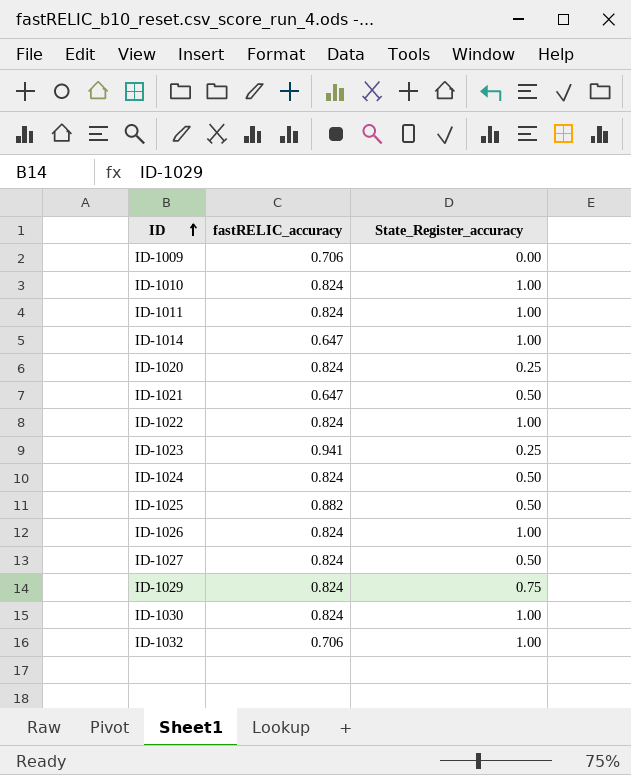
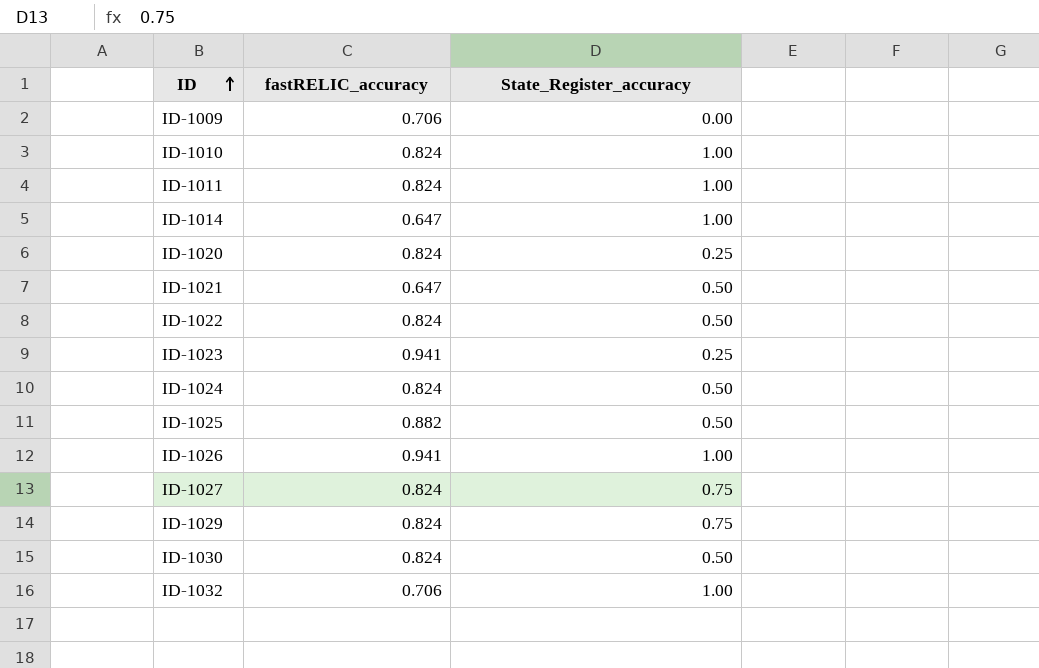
ID-1022 | State_Register_accuracy: 1.00 -> 0.50
ID-1026 | fastRELIC_accuracy: 0.824 -> 0.941
ID-1027 | State_Register_accuracy: 0.50 -> 0.75
ID-1030 | State_Register_accuracy: 1.00 -> 0.50

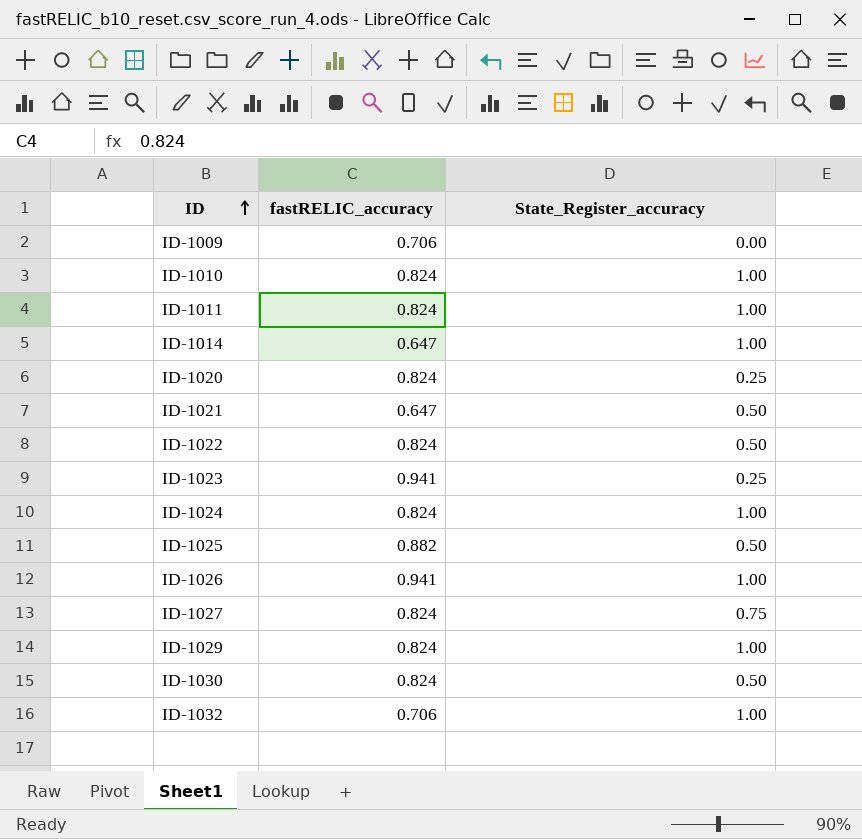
ID-1024 | State_Register_accuracy: 0.50 -> 1.00
ID-1029 | State_Register_accuracy: 0.75 -> 1.00

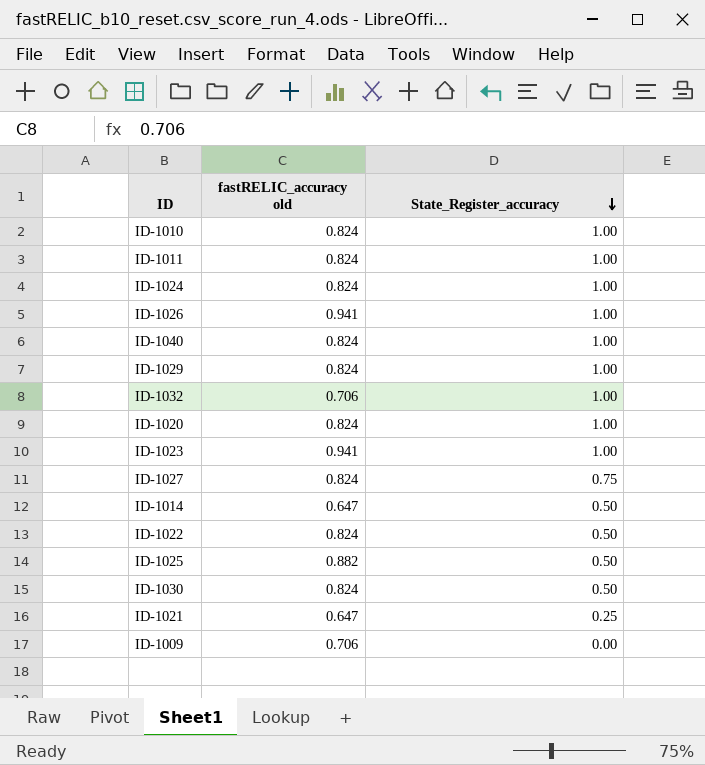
row order: ID ascending -> State_Register_accuracy descending
column name: fastRELIC_accuracy -> fastRELIC_accuracy old
row ID-1040: none -> 0.824 | 1.00
ID-1020 | State_Register_accuracy: 0.25 -> 1.00
ID-1023 | State_Register_accuracy: 0.25 -> 1.00
ID-1014 | State_Register_accuracy: 1.00 -> 0.50
ID-1021 | State_Register_accuracy: 0.50 -> 0.25

